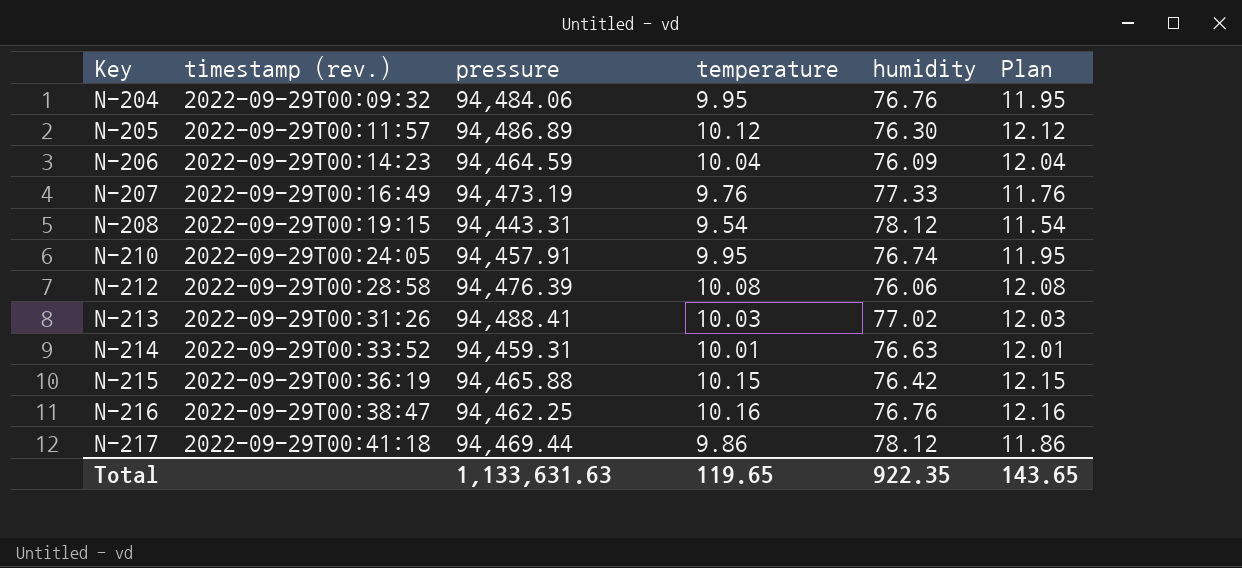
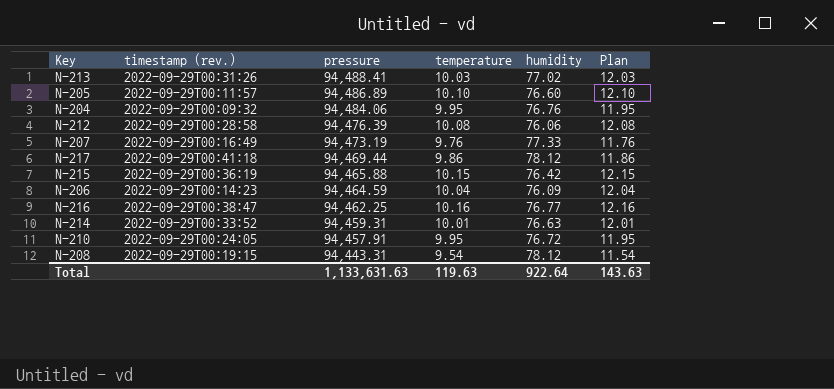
row order: Key ascending -> pressure descending
N-205 | temperature: 10.12 -> 10.10
N-205 | humidity: 76.30 -> 76.60
N-205 | Plan: 12.12 -> 12.10
N-216 | humidity: 76.76 -> 76.77
N-210 | humidity: 76.74 -> 76.72
Total | temperature: 119.65 -> 119.63
Total | humidity: 922.35 -> 922.64
Total | Plan: 143.65 -> 143.63

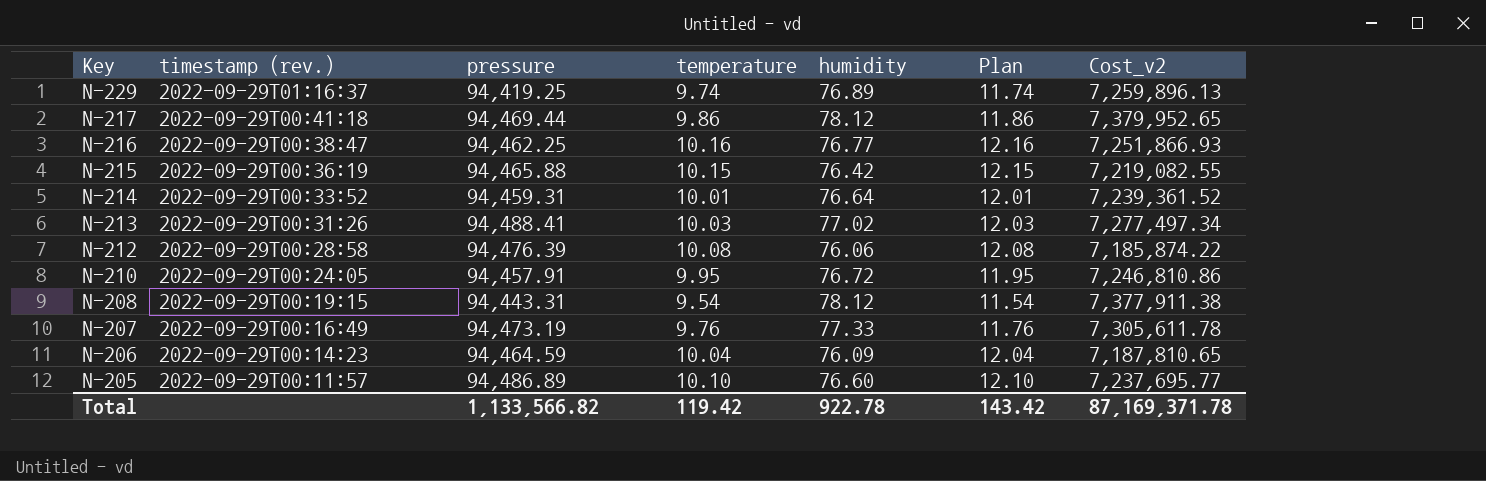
row order: pressure descending -> Key descending
column Cost_v2 | formula: none -> [pressure] * [humidity]
row N-204: 2022-09-29T00:09:32 | 94,484.06 | 9.95 | 76.76 | 11.95 -> none
row N-229: none -> 2022-09-29T01:16:37 | 94,419.25 | 9.74 | 76.89 | 11.74 | 7,259,896.13
N-214 | humidity: 76.63 -> 76.64
Total | pressure: 1,133,631.63 -> 1,133,566.82
Total | temperature: 119.63 -> 119.42
Total | humidity: 922.64 -> 922.78
Total | Plan: 143.63 -> 143.42

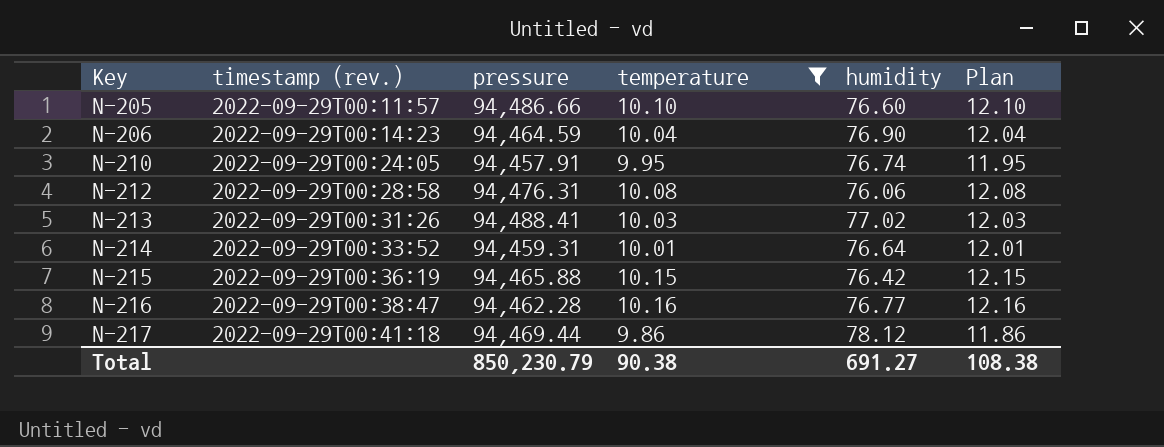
filter: none -> temperature >= 9.86
row order: Key descending -> Key ascending
column Cost_v2 | formula: [pressure] * [humidity] -> none
N-205 | pressure: 94,486.89 -> 94,486.66
N-206 | humidity: 76.09 -> 76.90
N-210 | humidity: 76.72 -> 76.74
N-212 | pressure: 94,476.39 -> 94,476.31
N-216 | pressure: 94,462.25 -> 94,462.28
Total | pressure: 1,133,566.82 -> 850,230.79
Total | temperature: 119.42 -> 90.38
Total | humidity: 922.78 -> 691.27
Total | Plan: 143.42 -> 108.38

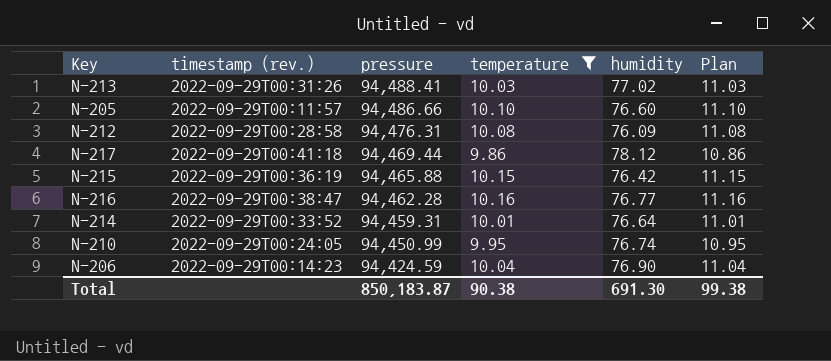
row order: Key ascending -> pressure descending
column Plan | formula: [temperature] + 2 -> [temperature] + 1
N-212 | humidity: 76.06 -> 76.09
N-210 | pressure: 94,457.91 -> 94,450.99
N-206 | pressure: 94,464.59 -> 94,424.59
Total | pressure: 850,230.79 -> 850,183.87
Total | humidity: 691.27 -> 691.30
Total | Plan: 108.38 -> 99.38

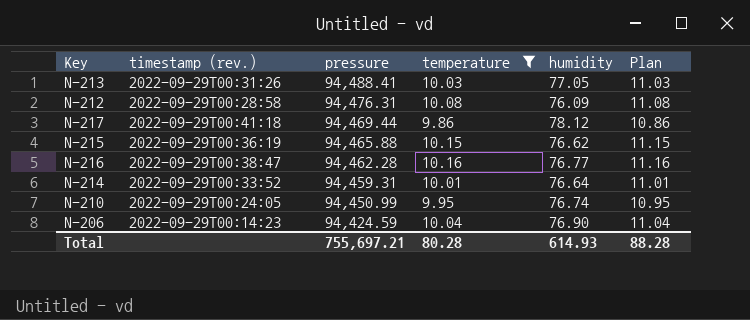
row N-205: 2022-09-29T00:11:57 | 94,486.66 | 10.10 | 76.60 | 11.10 -> none
N-213 | humidity: 77.02 -> 77.05
N-215 | humidity: 76.42 -> 76.62
Total | pressure: 850,183.87 -> 755,697.21
Total | temperature: 90.38 -> 80.28
Total | humidity: 691.30 -> 614.93
Total | Plan: 99.38 -> 88.28

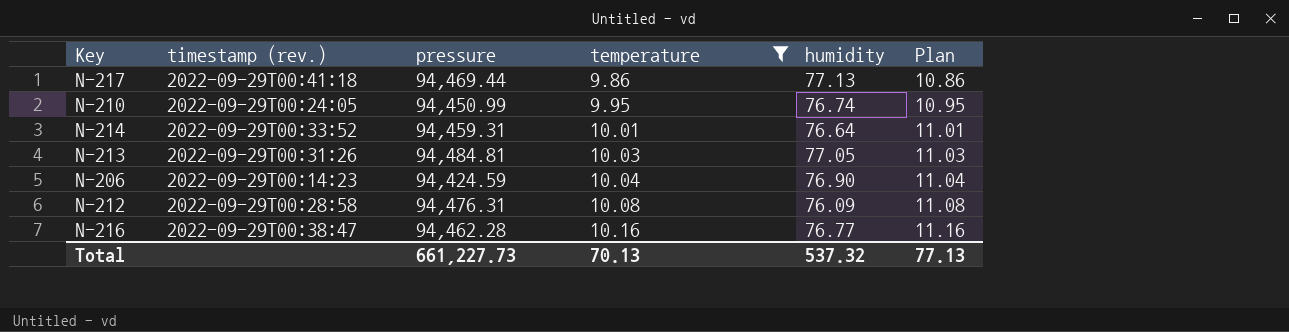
row order: pressure descending -> temperature ascending
row N-215: 2022-09-29T00:36:19 | 94,465.88 | 10.15 | 76.62 | 11.15 -> none
N-217 | humidity: 78.12 -> 77.13
N-213 | pressure: 94,488.41 -> 94,484.81
Total | pressure: 755,697.21 -> 661,227.73
Total | temperature: 80.28 -> 70.13
Total | humidity: 614.93 -> 537.32
Total | Plan: 88.28 -> 77.13

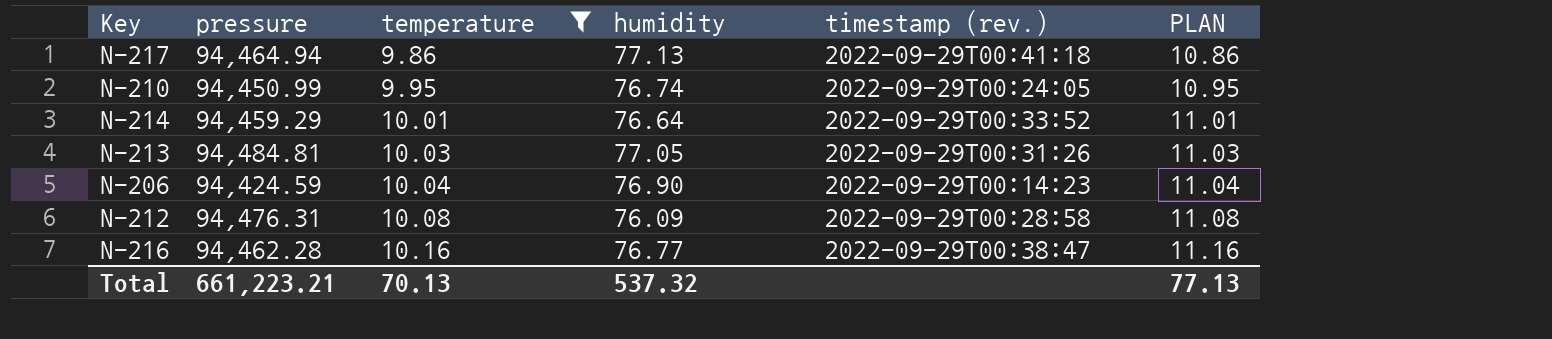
column timestamp (rev.) | position: 2 -> 5
column name: Plan -> PLAN
N-217 | pressure: 94,469.44 -> 94,464.94
N-214 | pressure: 94,459.31 -> 94,459.29
Total | pressure: 661,227.73 -> 661,223.21

